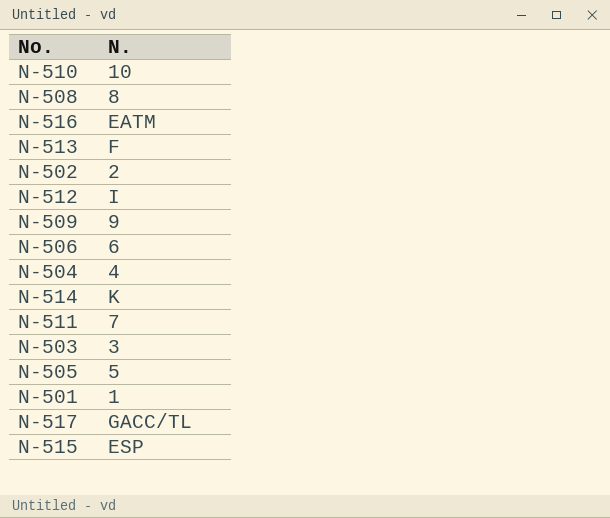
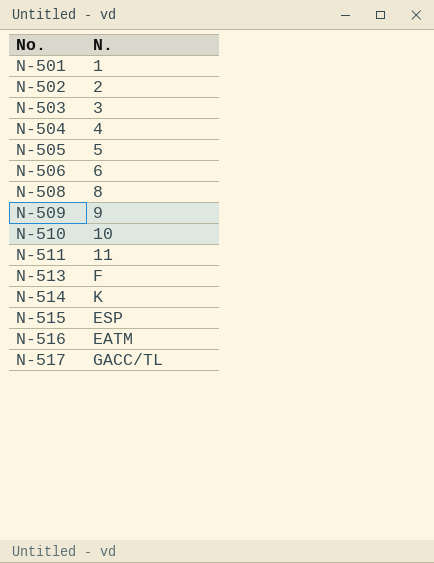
row order: none -> No. ascending
row N-512: I -> none
N-511 | N.: 7 -> 11

